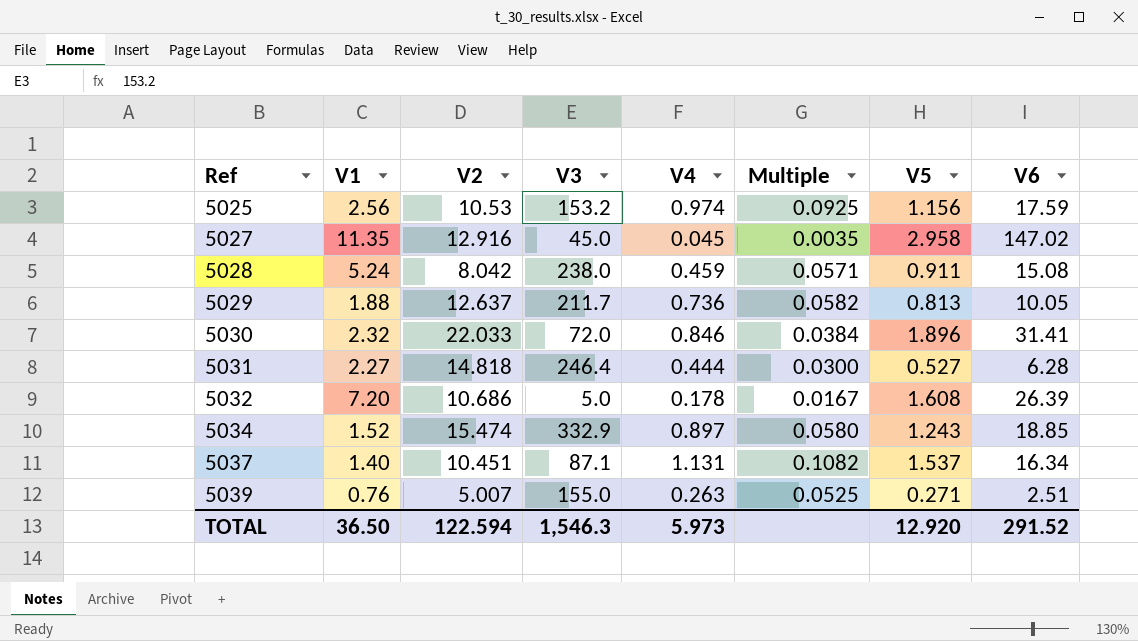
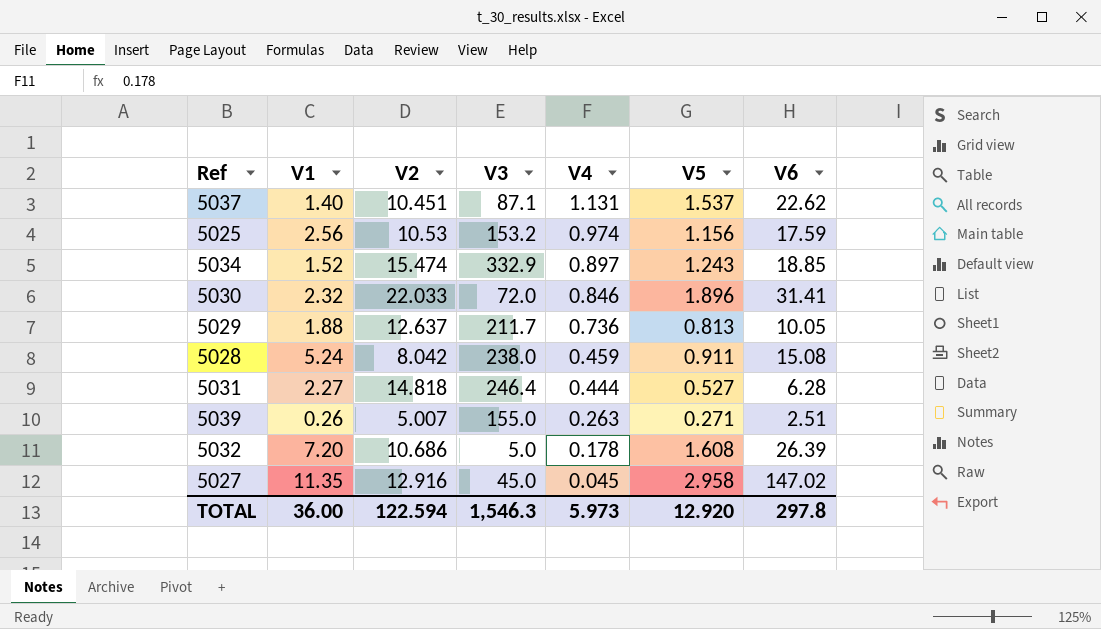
row order: Ref ascending -> V4 descending
column Multiple | formula: [V4] / [V2] -> none
5037 | V6: 16.34 -> 22.62
5039 | V1: 0.76 -> 0.26
TOTAL | V1: 36.50 -> 36.00
TOTAL | V6: 291.52 -> 297.8

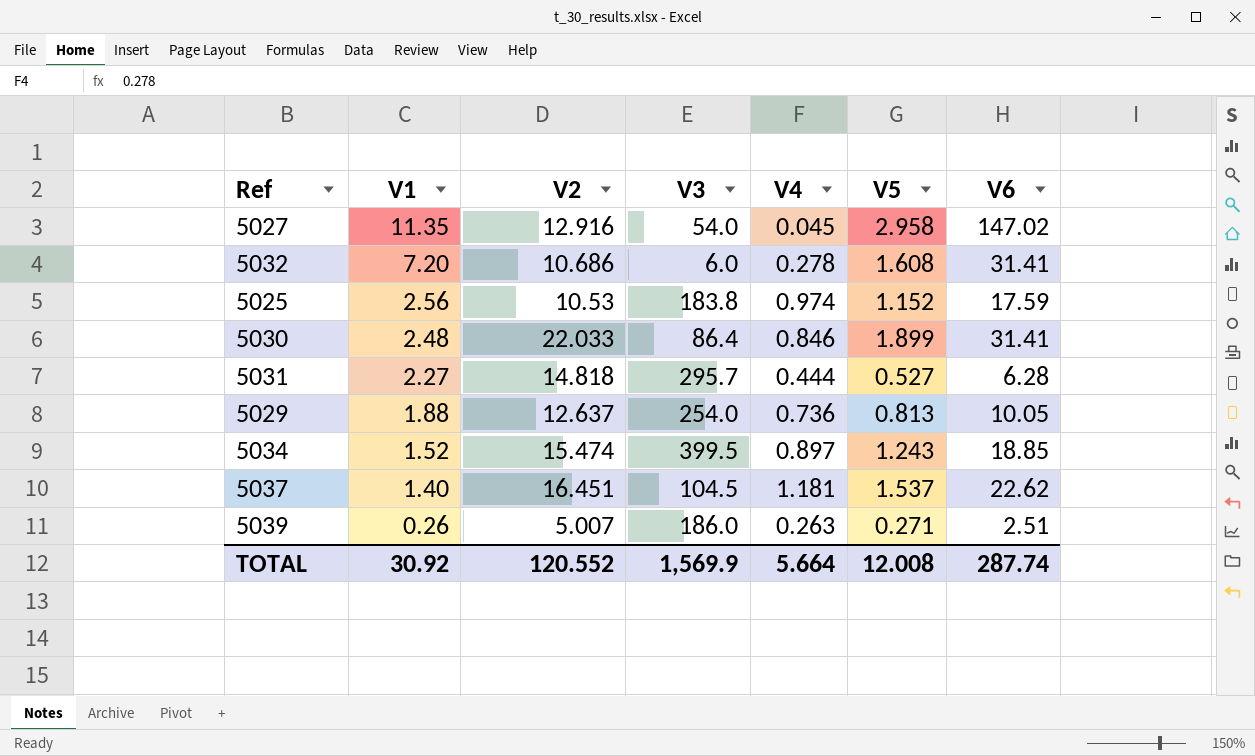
row order: V4 descending -> V1 descending
row 5028: 5.24 | 8.042 | 238.0 | 0.459 | 0.911 | 15.08 -> none
5027 | V3: 45.0 -> 54.0
5032 | V3: 5.0 -> 6.0
5032 | V4: 0.178 -> 0.278
5032 | V6: 26.39 -> 31.41
5025 | V3: 153.2 -> 183.8
5025 | V5: 1.156 -> 1.152
5030 | V1: 2.32 -> 2.48
5030 | V3: 72.0 -> 86.4
5030 | V5: 1.896 -> 1.899
5031 | V3: 246.4 -> 295.7
5029 | V3: 211.7 -> 254.0
5034 | V3: 332.9 -> 399.5
5037 | V2: 10.451 -> 16.451
5037 | V3: 87.1 -> 104.5
5037 | V4: 1.131 -> 1.181
5039 | V3: 155.0 -> 186.0
TOTAL | V1: 36.00 -> 30.92
TOTAL | V2: 122.594 -> 120.552
TOTAL | V3: 1,546.3 -> 1,569.9
TOTAL | V4: 5.973 -> 5.664
TOTAL | V5: 12.920 -> 12.008
TOTAL | V6: 297.8 -> 287.74

